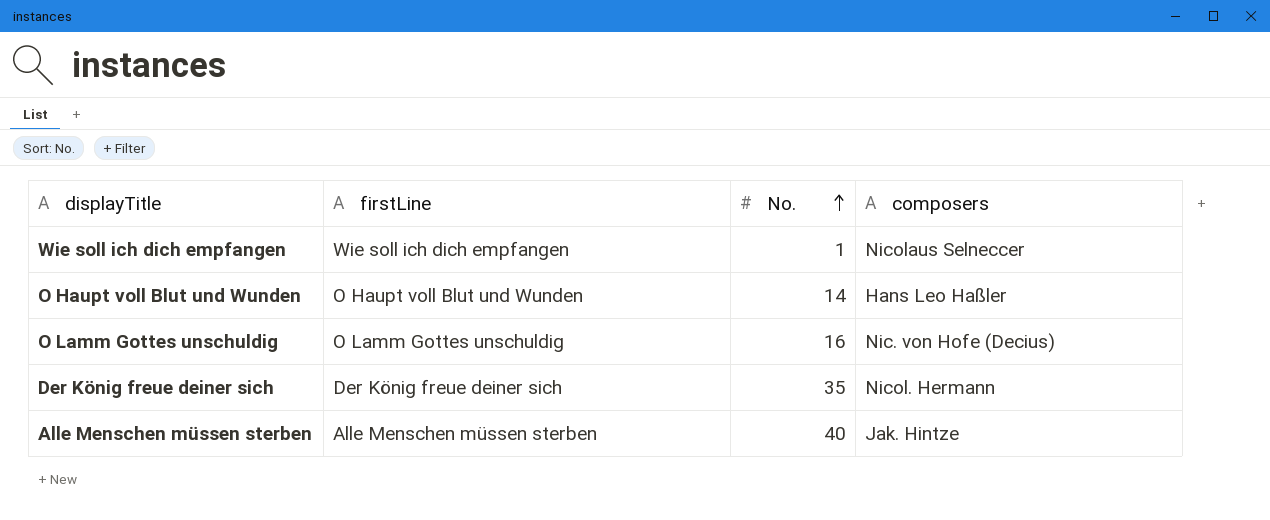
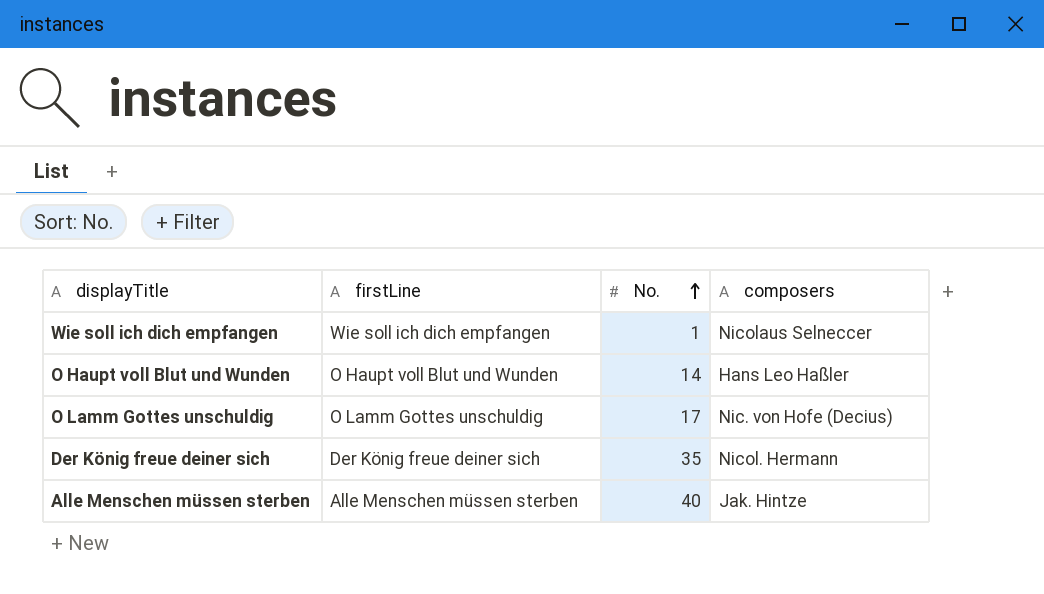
O Lamm Gottes unschuldig | No.: 16 -> 17

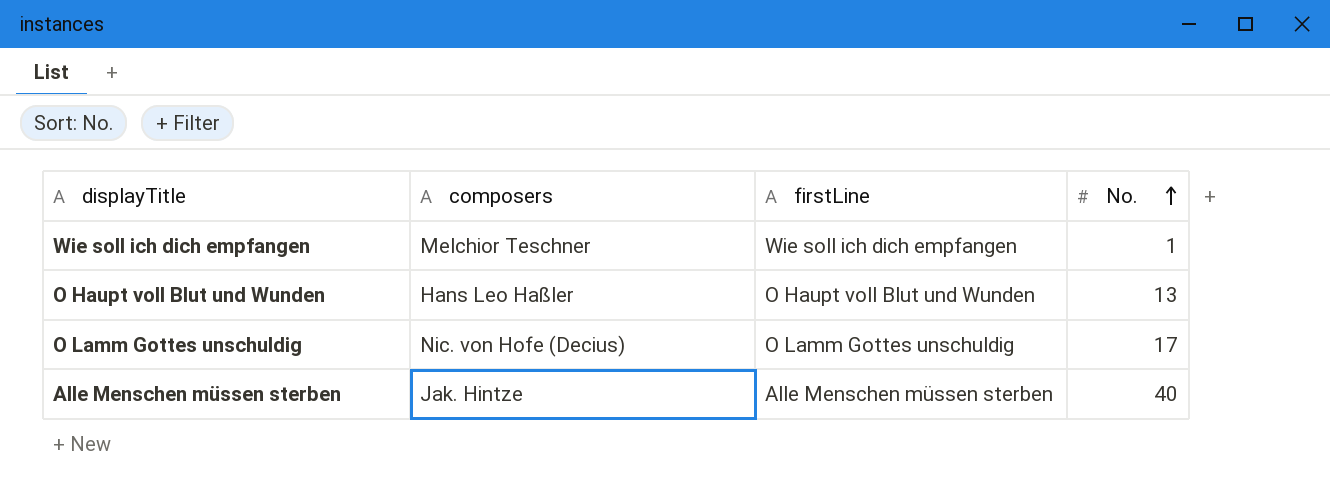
column composers | position: 4 -> 2
row Der König freue deiner sich: Der König freue deiner sich | 35 | Nicol. Hermann -> none
Wie soll ich dich empfangen | composers: Nicolaus Selneccer -> Melchior Teschner
O Haupt voll Blut und Wunden | No.: 14 -> 13

